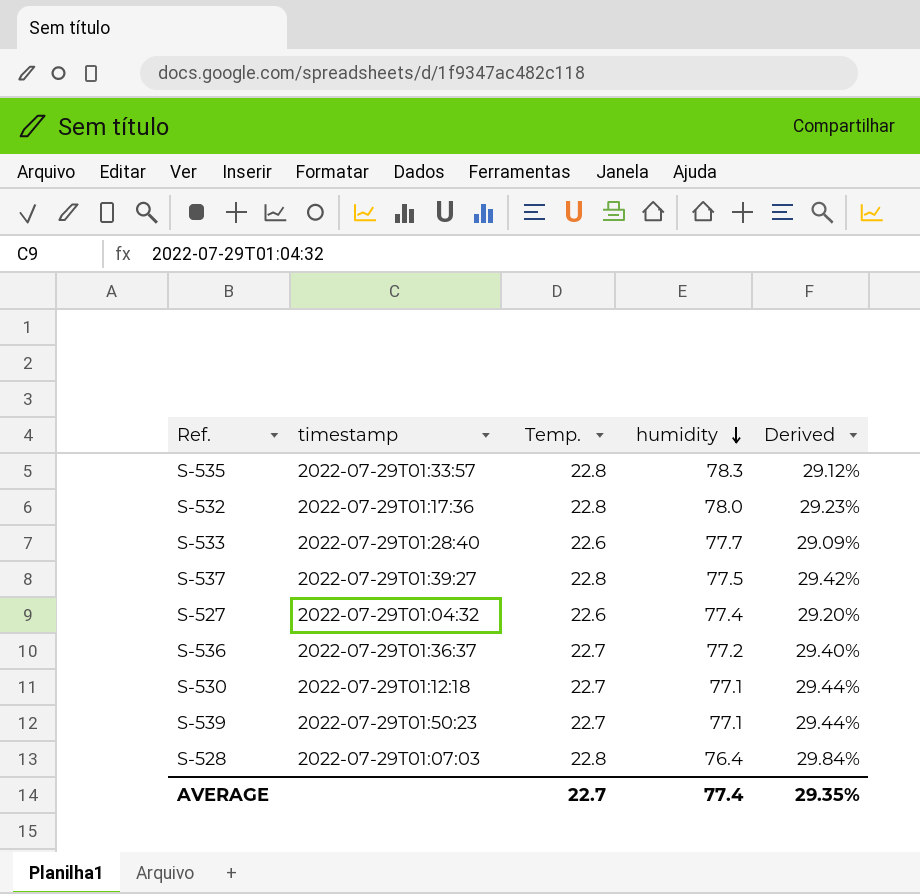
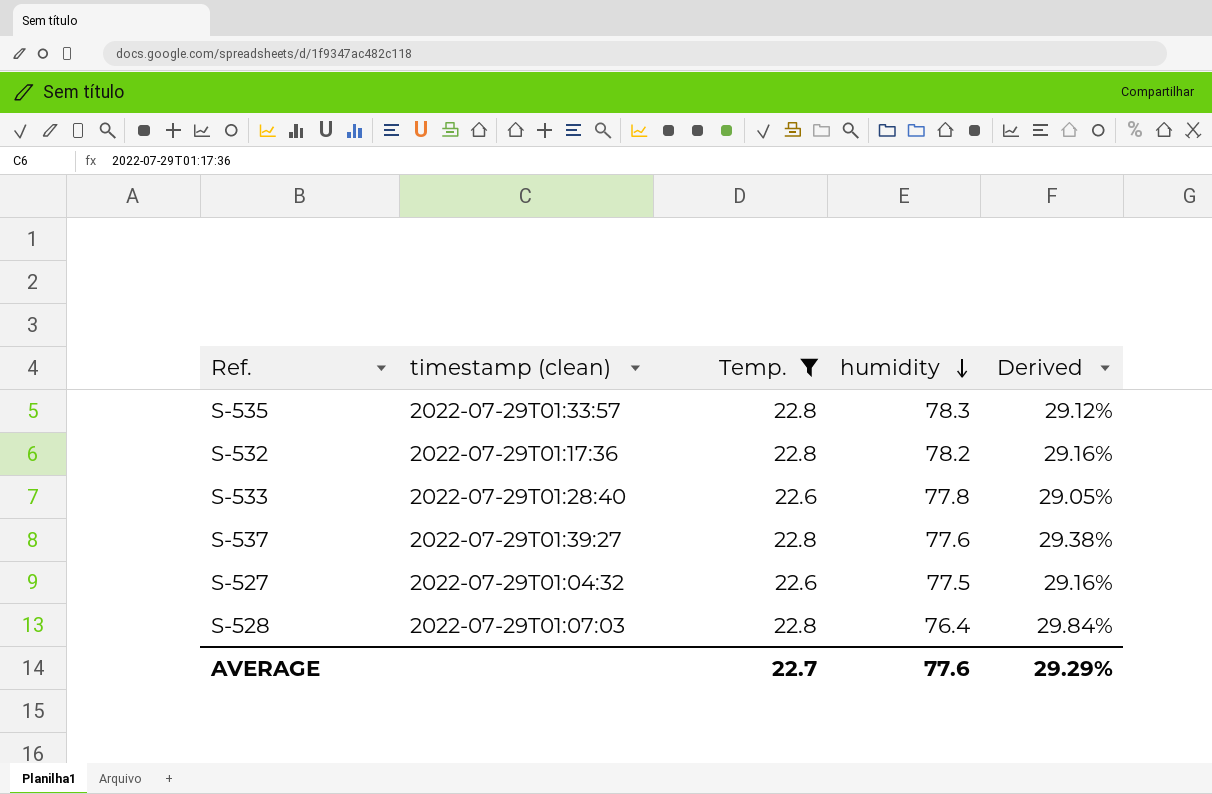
filter: none -> Temp. != 22.7
column name: timestamp -> timestamp (clean)
S-532 | humidity: 78.0 -> 78.2
S-532 | Derived: 29.23% -> 29.16%
S-533 | humidity: 77.7 -> 77.8
S-533 | Derived: 29.09% -> 29.05%
S-537 | humidity: 77.5 -> 77.6
S-537 | Derived: 29.42% -> 29.38%
S-527 | humidity: 77.4 -> 77.5
S-527 | Derived: 29.20% -> 29.16%
AVERAGE | humidity: 77.4 -> 77.6
AVERAGE | Derived: 29.35% -> 29.29%

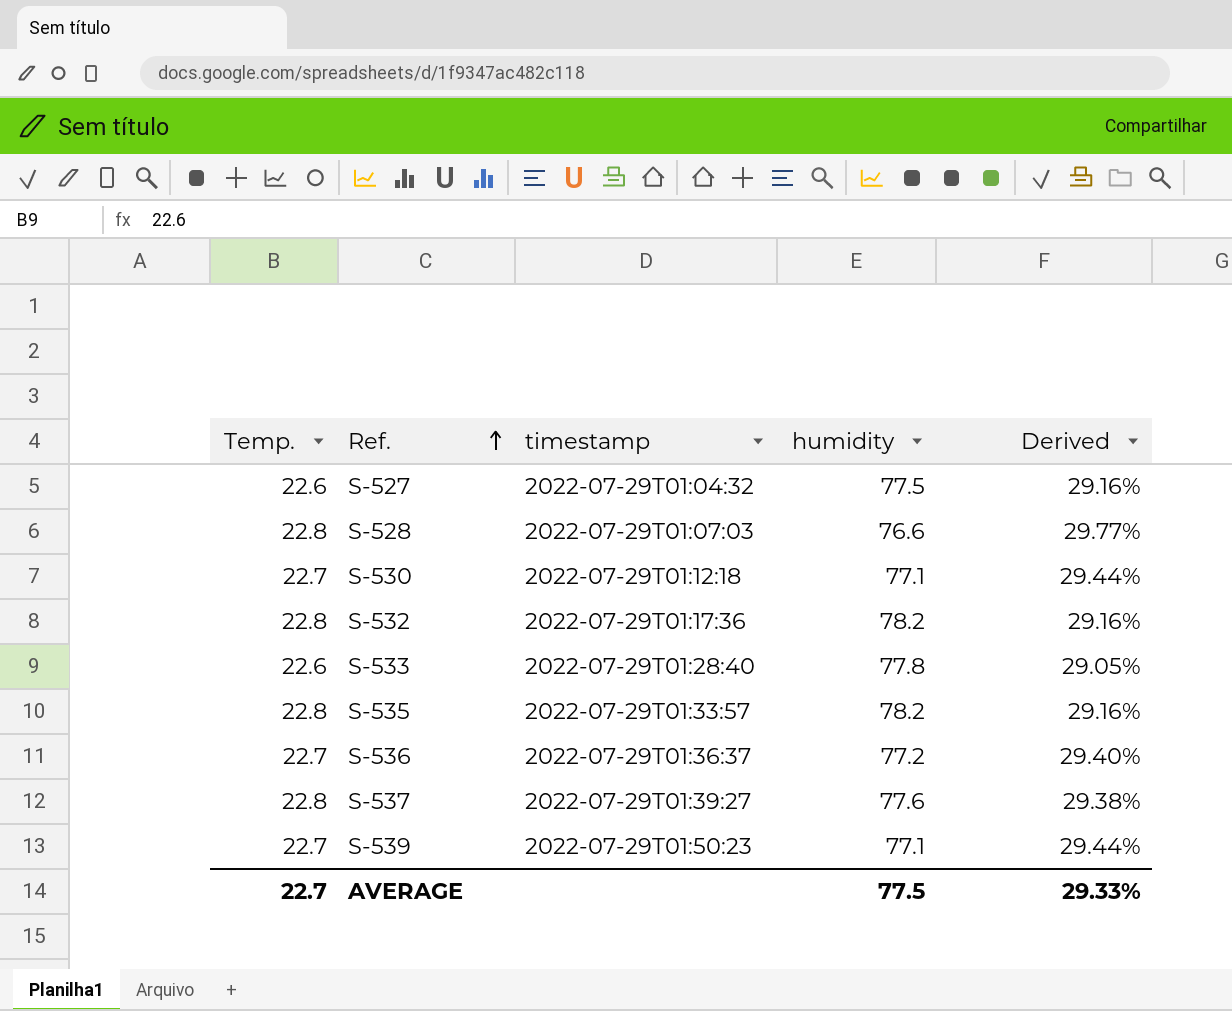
filter: Temp. != 22.7 -> none
row order: humidity descending -> Ref. ascending
column Temp. | position: 3 -> 1
column name: timestamp (clean) -> timestamp
S-528 | humidity: 76.4 -> 76.6
S-528 | Derived: 29.84% -> 29.77%
S-535 | humidity: 78.3 -> 78.2
S-535 | Derived: 29.12% -> 29.16%
AVERAGE | humidity: 77.6 -> 77.5
AVERAGE | Derived: 29.29% -> 29.33%

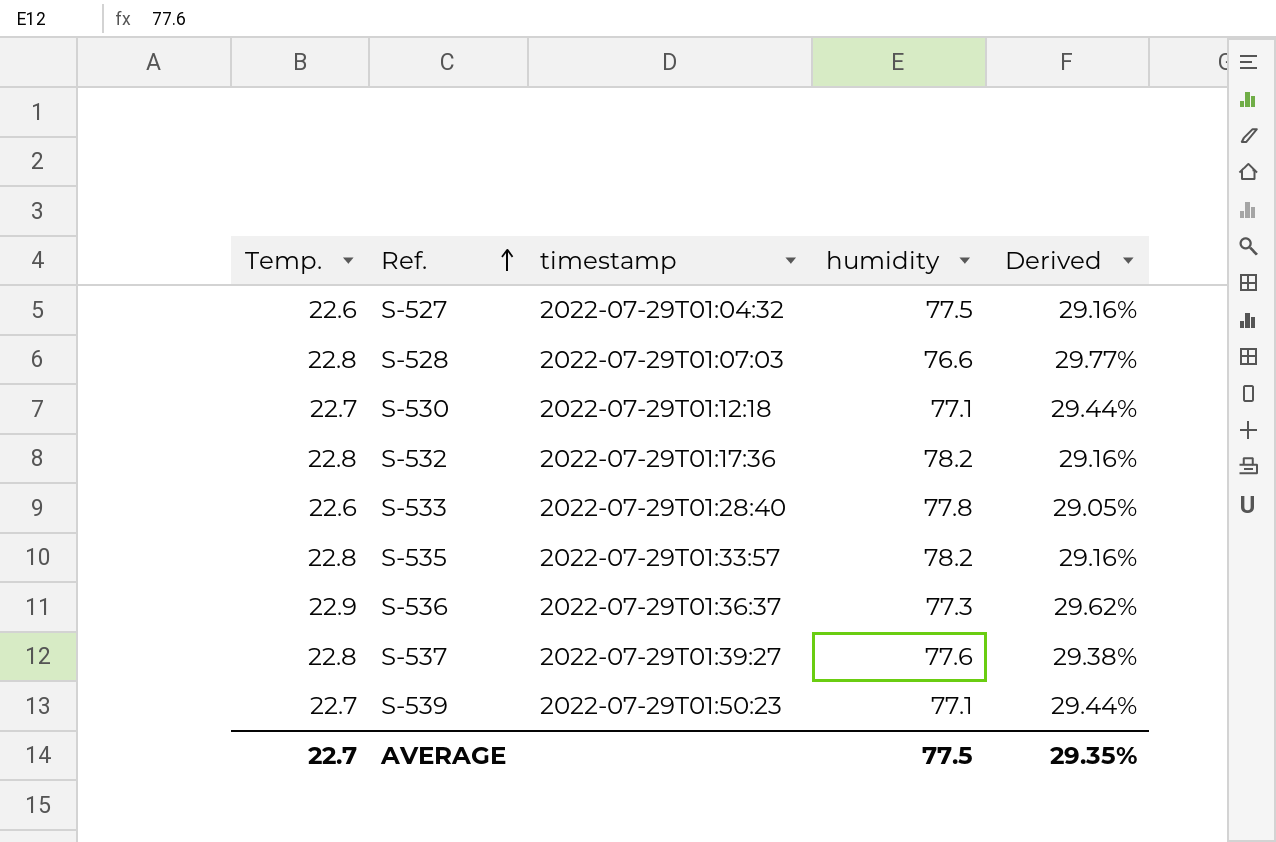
S-536 | Temp.: 22.7 -> 22.9
S-536 | humidity: 77.2 -> 77.3
S-536 | Derived: 29.40% -> 29.62%
AVERAGE | Derived: 29.33% -> 29.35%

